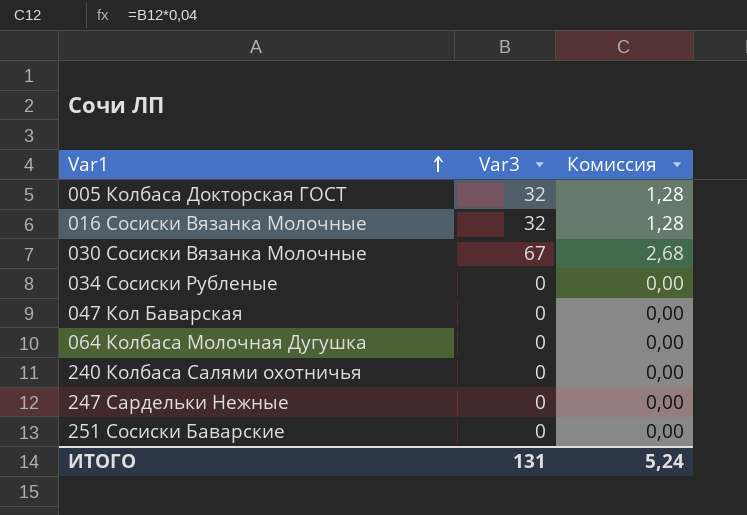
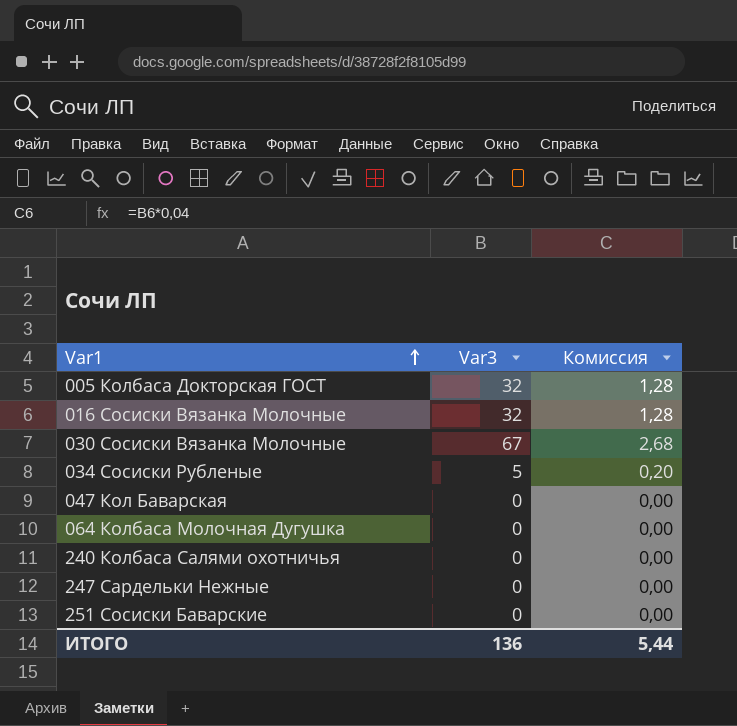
034 Сосиски Рубленые | Var3: 0 -> 5
034 Сосиски Рубленые | Комиссия: 0,00 -> 0,20
ИТОГО | Var3: 131 -> 136
ИТОГО | Комиссия: 5,24 -> 5,44

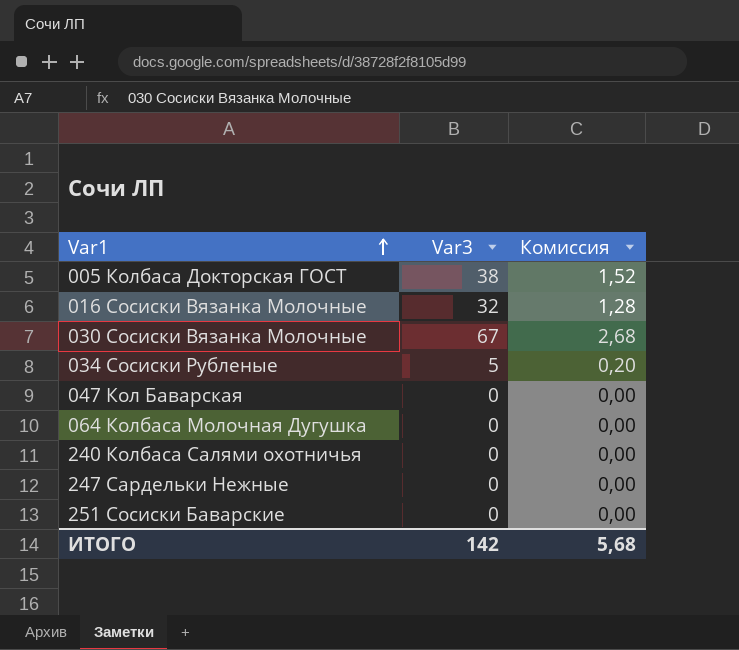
005 Колбаса Докторская ГОСТ | Var3: 32 -> 38
005 Колбаса Докторская ГОСТ | Комиссия: 1,28 -> 1,52
ИТОГО | Var3: 136 -> 142
ИТОГО | Комиссия: 5,44 -> 5,68

